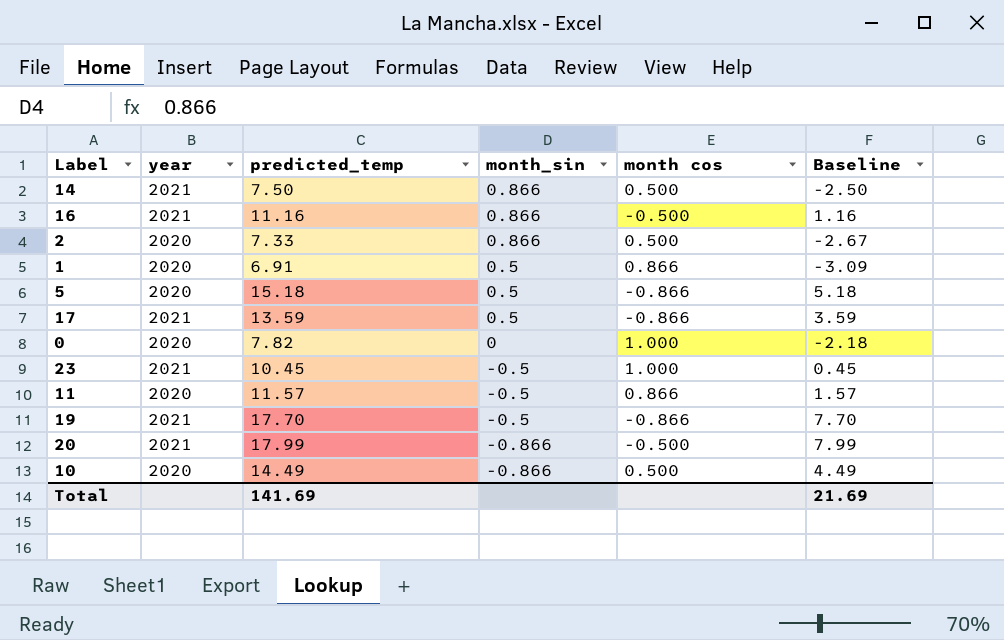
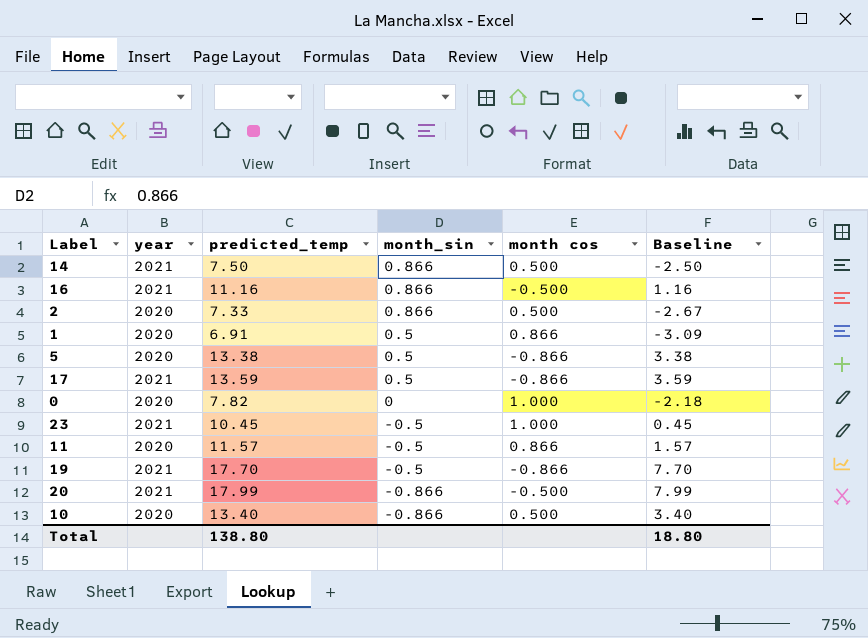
5 | predicted_temp: 15.18 -> 13.38
5 | Baseline: 5.18 -> 3.38
10 | predicted_temp: 14.49 -> 13.40
10 | Baseline: 4.49 -> 3.40
Total | predicted_temp: 141.69 -> 138.80
Total | Baseline: 21.69 -> 18.80

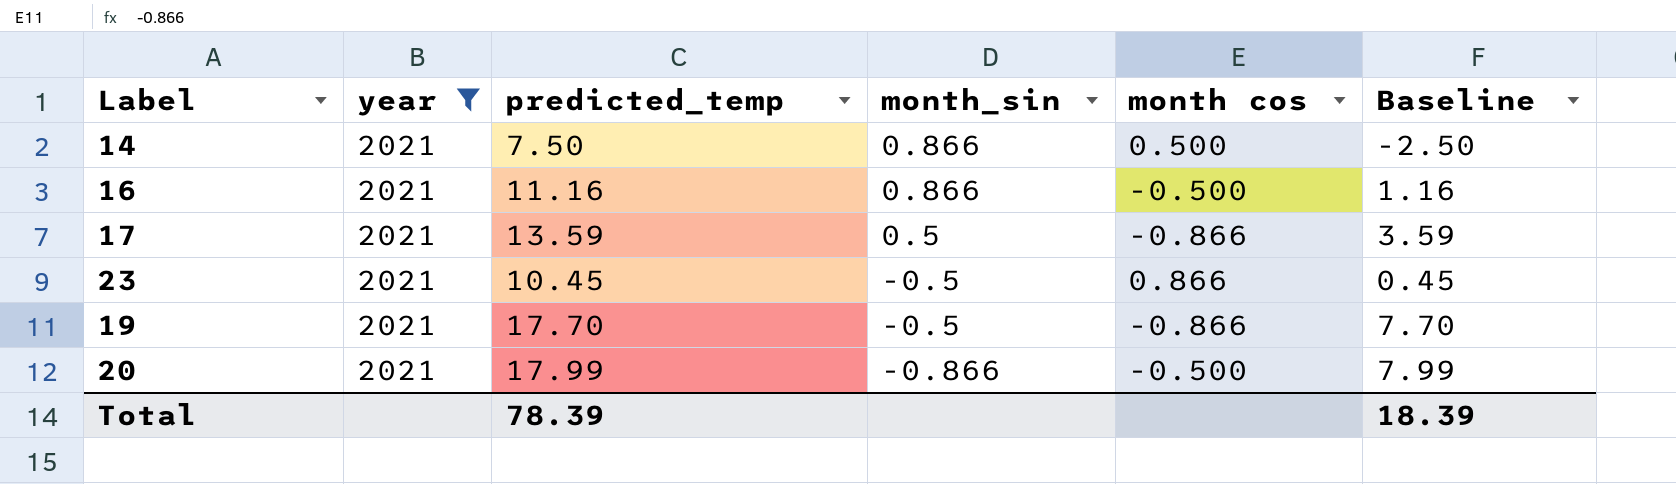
filter: none -> year = 2021
23 | month cos: 1.000 -> 0.866
Total | predicted_temp: 138.80 -> 78.39
Total | Baseline: 18.80 -> 18.39

